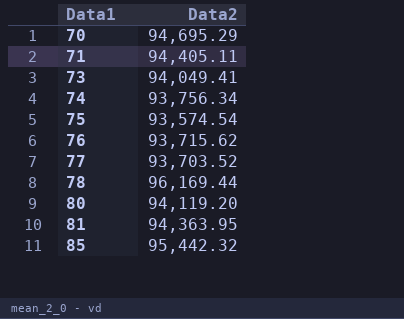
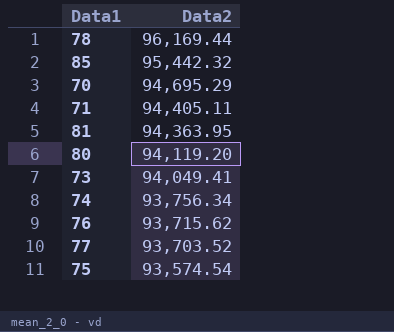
row order: Data1 ascending -> Data2 descending

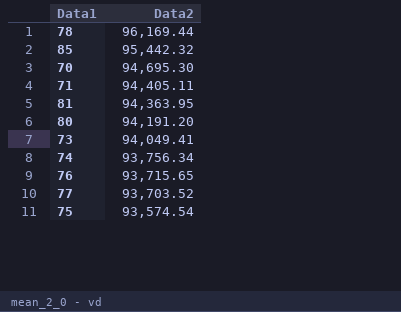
70 | Data2: 94,695.29 -> 94,695.30
80 | Data2: 94,119.20 -> 94,191.20
76 | Data2: 93,715.62 -> 93,715.65

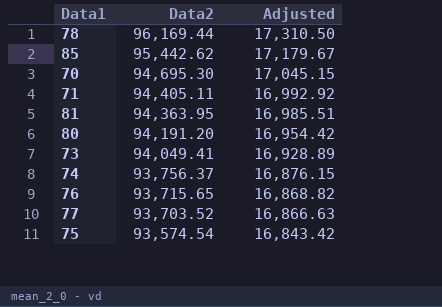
column Adjusted | formula: none -> [Data2] * 0.18
85 | Data2: 95,442.32 -> 95,442.62
74 | Data2: 93,756.34 -> 93,756.37

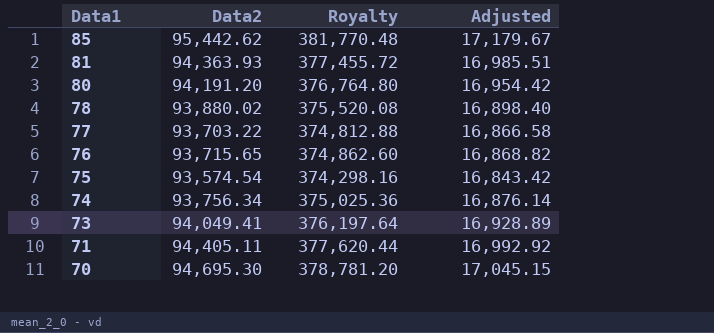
row order: Data2 descending -> Data1 descending
column Royalty | formula: none -> [Data2] * 4
81 | Data2: 94,363.95 -> 94,363.93
78 | Data2: 96,169.44 -> 93,880.02
78 | Adjusted: 17,310.50 -> 16,898.40
77 | Data2: 93,703.52 -> 93,703.22
77 | Adjusted: 16,866.63 -> 16,866.58
74 | Data2: 93,756.37 -> 93,756.34
74 | Adjusted: 16,876.15 -> 16,876.14

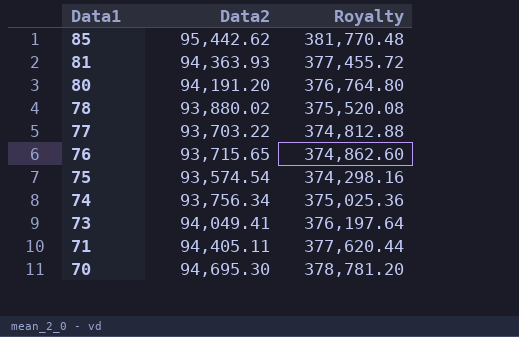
column Adjusted | formula: [Data2] * 0.18 -> none

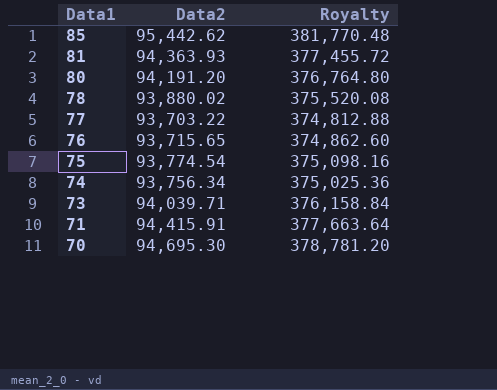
75 | Data2: 93,574.54 -> 93,774.54
75 | Royalty: 374,298.16 -> 375,098.16
73 | Data2: 94,049.41 -> 94,039.71
73 | Royalty: 376,197.64 -> 376,158.84
71 | Data2: 94,405.11 -> 94,415.91
71 | Royalty: 377,620.44 -> 377,663.64

